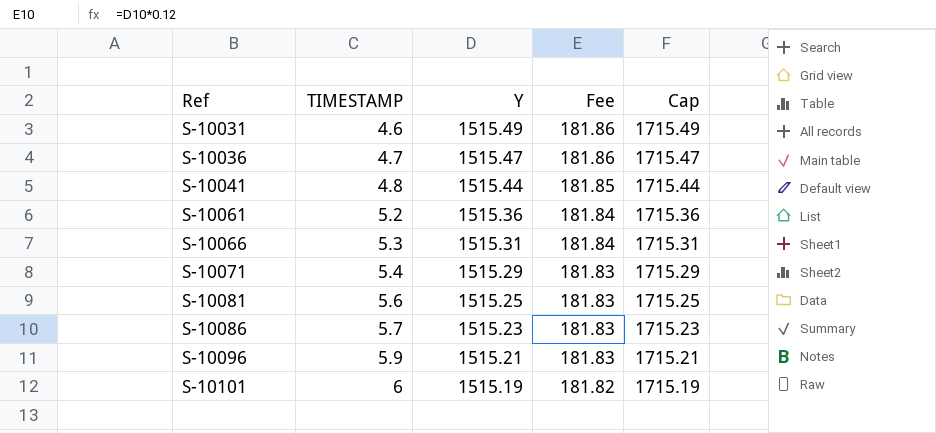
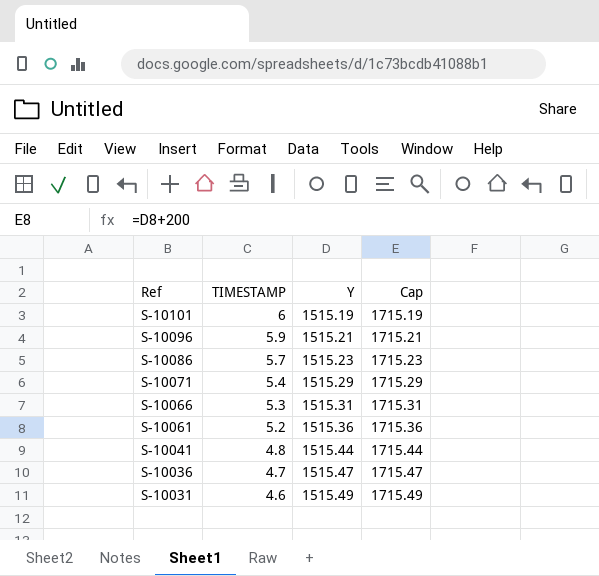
row order: Ref ascending -> Ref descending
column Fee | formula: [Y] * 0.12 -> none
row S-10081: 5.6 | 1515.25 | 181.83 | 1715.25 -> none

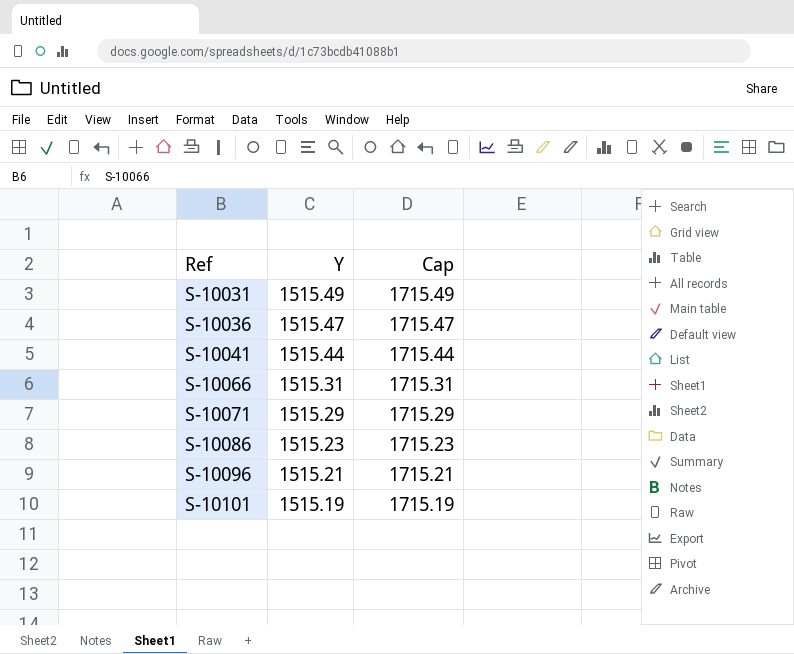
row order: Ref descending -> Ref ascending
column TIMESTAMP | position: 2 -> none
row S-10061: 5.2 | 1515.36 | 1715.36 -> none

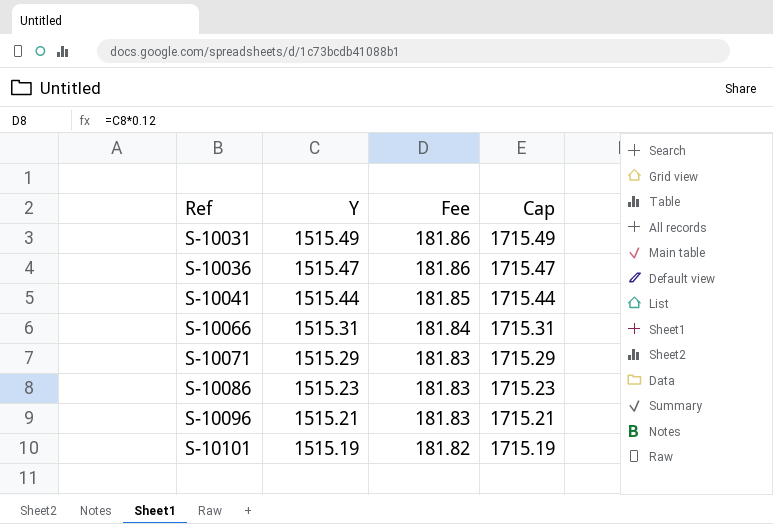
column Fee | formula: none -> [Y] * 0.12

